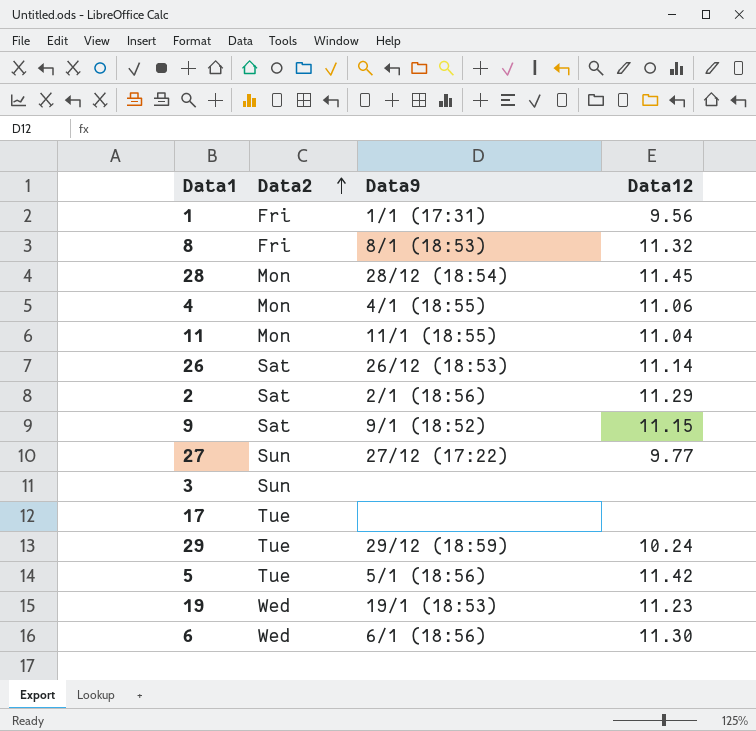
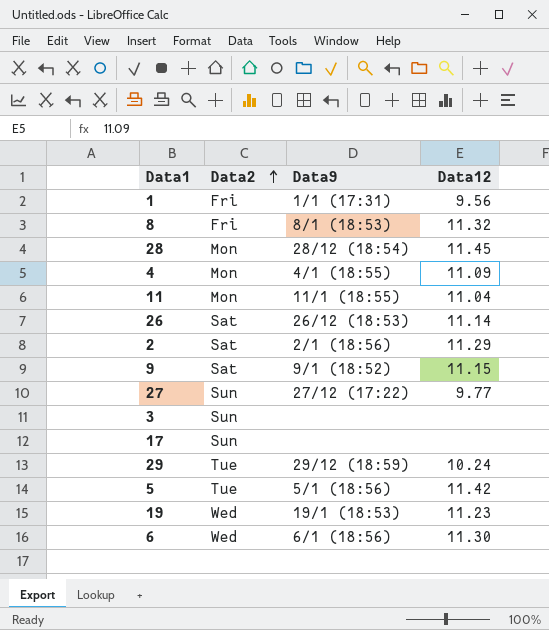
4 | Data12: 11.06 -> 11.09
17 | Data2: Tue -> Sun

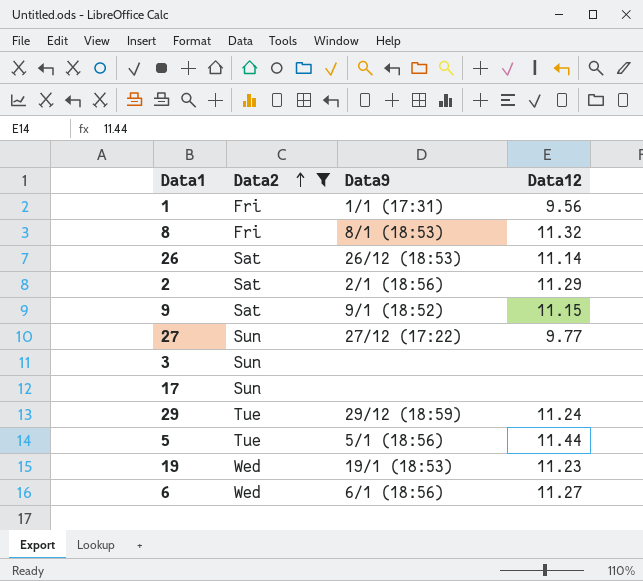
filter: none -> Data2 != Mon
29 | Data12: 10.24 -> 11.24
5 | Data12: 11.42 -> 11.44
6 | Data12: 11.30 -> 11.27

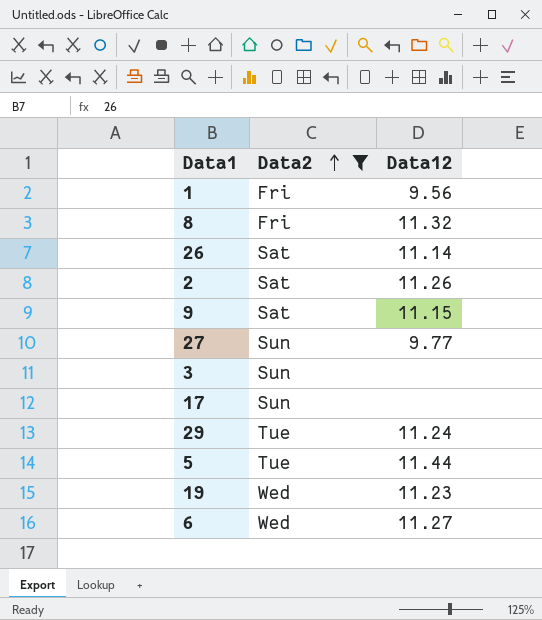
column Data9 | position: 3 -> none
2 | Data12: 11.29 -> 11.26

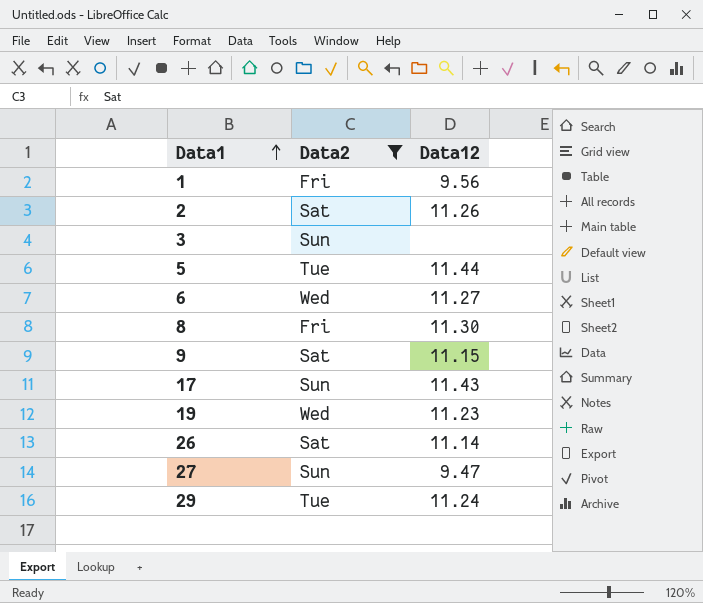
row order: Data2 ascending -> Data1 ascending
8 | Data12: 11.32 -> 11.30
17 | Data12: none -> 11.43
27 | Data12: 9.77 -> 9.47

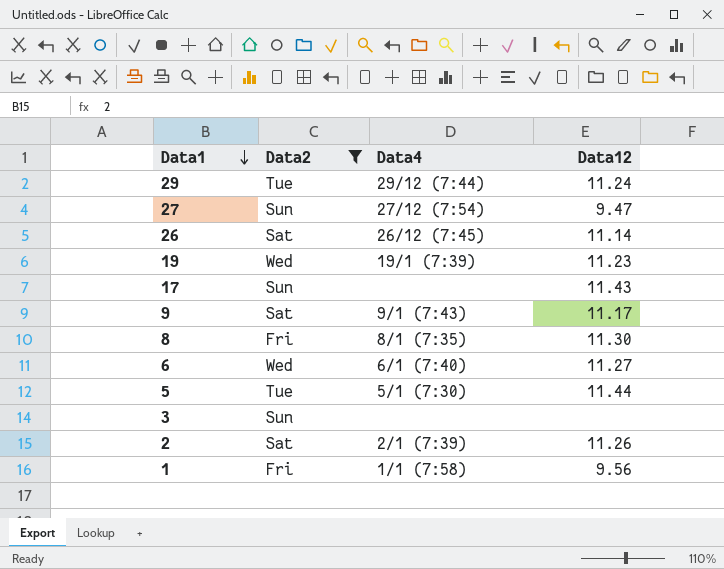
row order: Data1 ascending -> Data1 descending
column Data4 | position: none -> 3
9 | Data12: 11.15 -> 11.17

